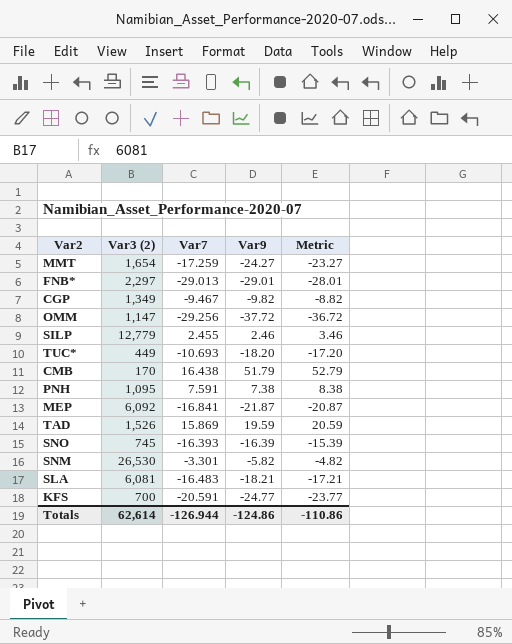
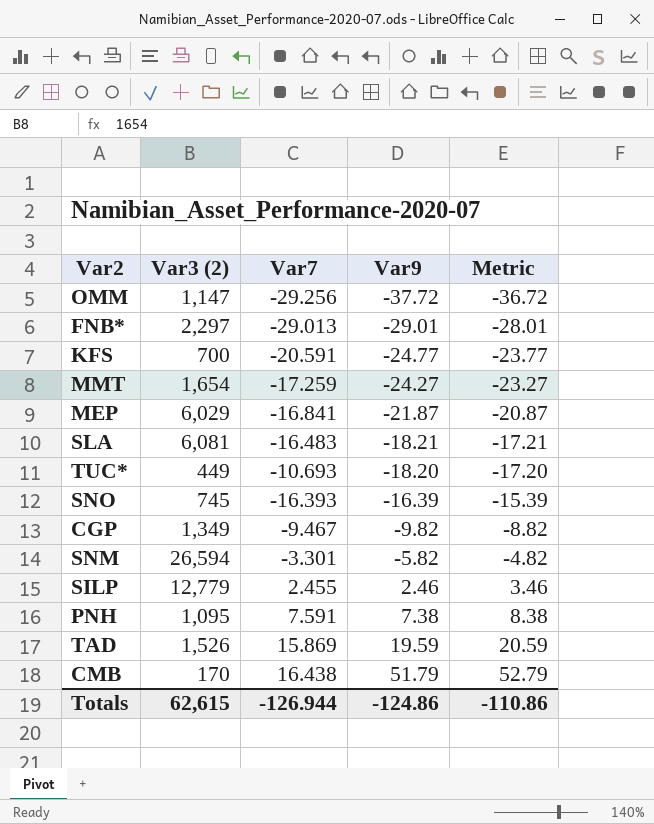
row order: none -> Var9 ascending
MEP | Var3 (2): 6,092 -> 6,029
SNM | Var3 (2): 26,530 -> 26,594
Totals | Var3 (2): 62,614 -> 62,615

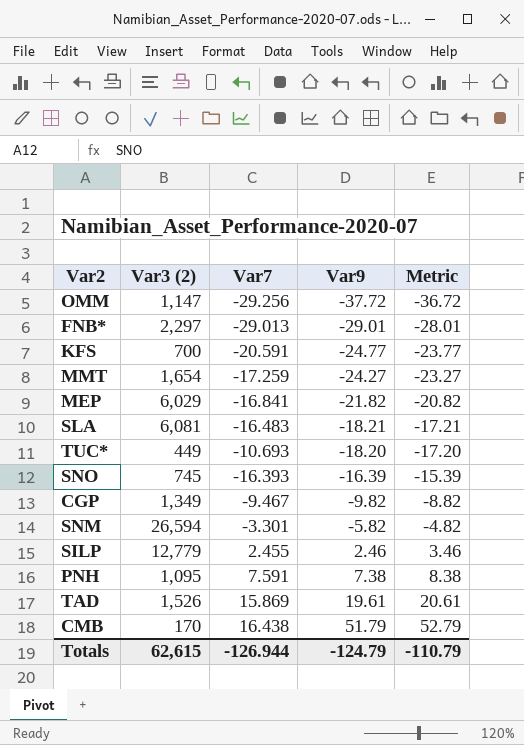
MEP | Var9: -21.87 -> -21.82
MEP | Metric: -20.87 -> -20.82
TAD | Var9: 19.59 -> 19.61
TAD | Metric: 20.59 -> 20.61
Totals | Var9: -124.86 -> -124.79
Totals | Metric: -110.86 -> -110.79

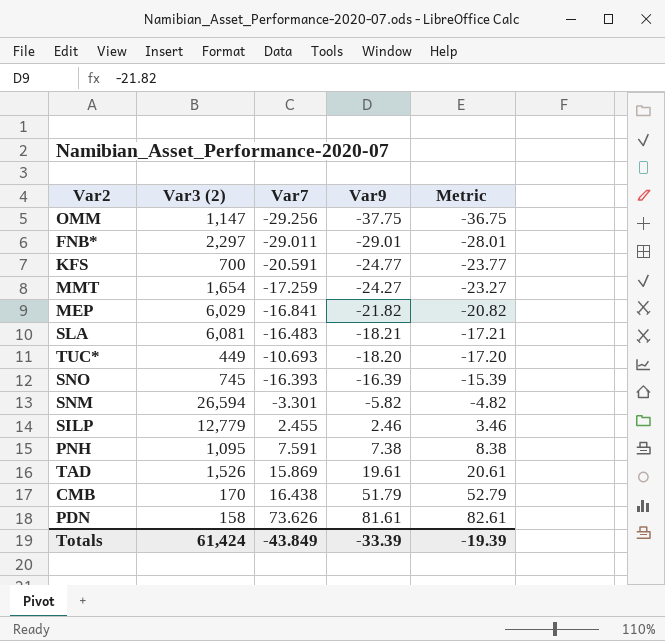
row CGP: 1,349 | -9.467 | -9.82 | -8.82 -> none
OMM | Var9: -37.72 -> -37.75
OMM | Metric: -36.72 -> -36.75
FNB* | Var7: -29.013 -> -29.011
row PDN: none -> 158 | 73.626 | 81.61 | 82.61
Totals | Var3 (2): 62,615 -> 61,424
Totals | Var7: -126.944 -> -43.849
Totals | Var9: -124.79 -> -33.39
Totals | Metric: -110.79 -> -19.39

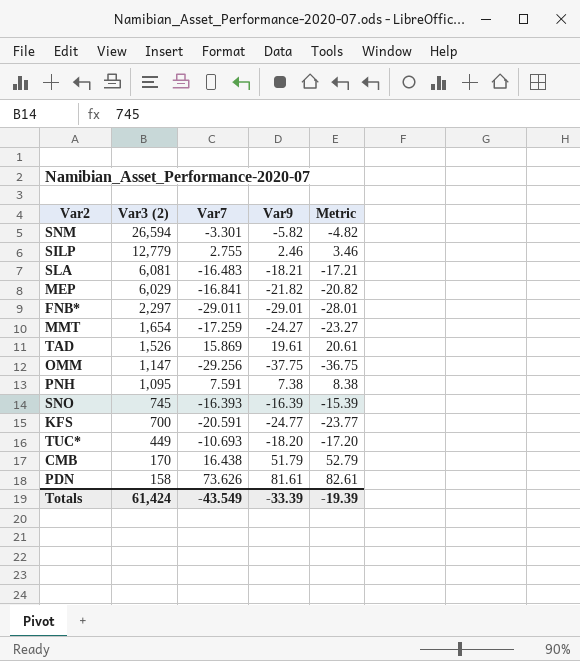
row order: Var9 ascending -> Var3 (2) descending
SILP | Var7: 2.455 -> 2.755
Totals | Var7: -43.849 -> -43.549

